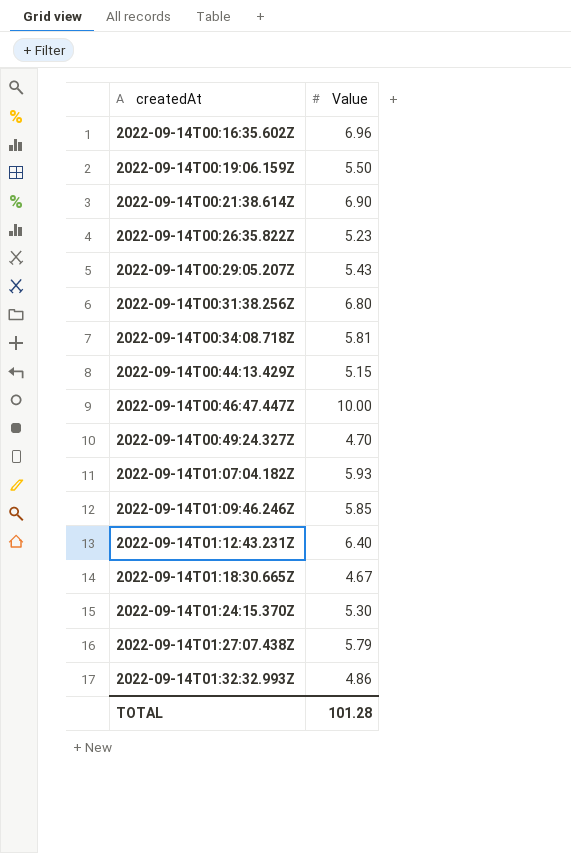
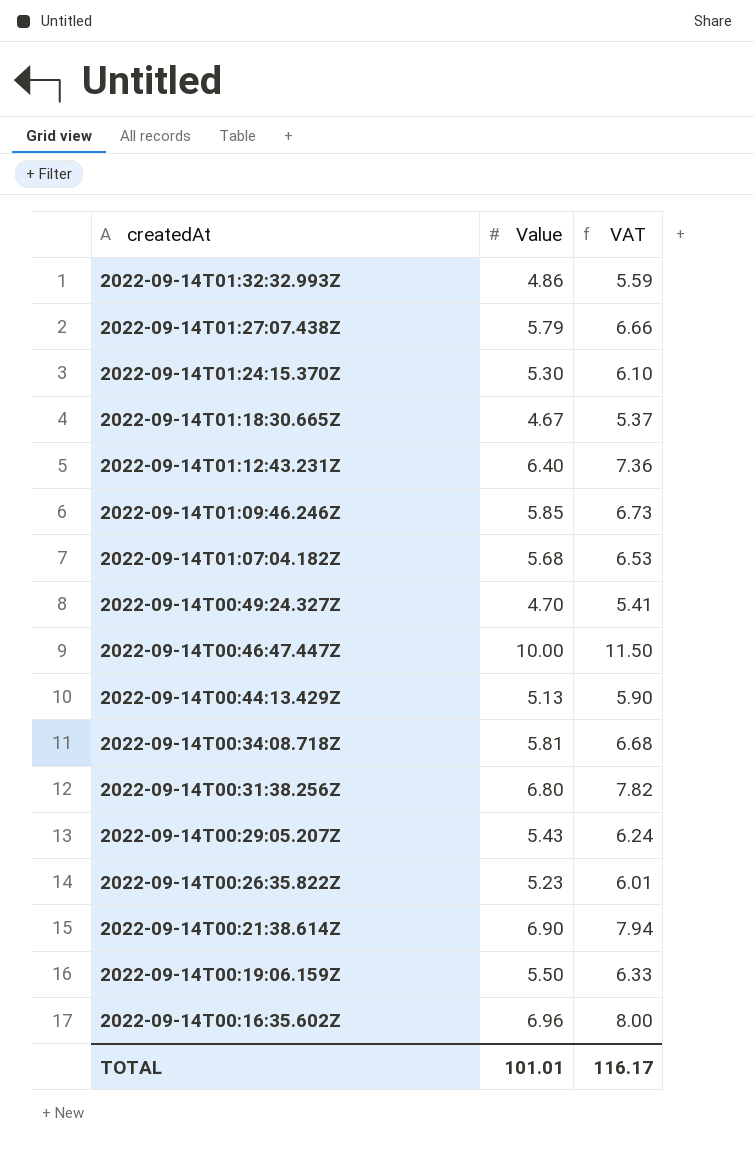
row order: createdAt ascending -> createdAt descending
column VAT | formula: none -> [Value] * 1.15
2022-09-14T01:07:04.182Z | Value: 5.93 -> 5.68
2022-09-14T00:44:13.429Z | Value: 5.15 -> 5.13
TOTAL | Value: 101.28 -> 101.01

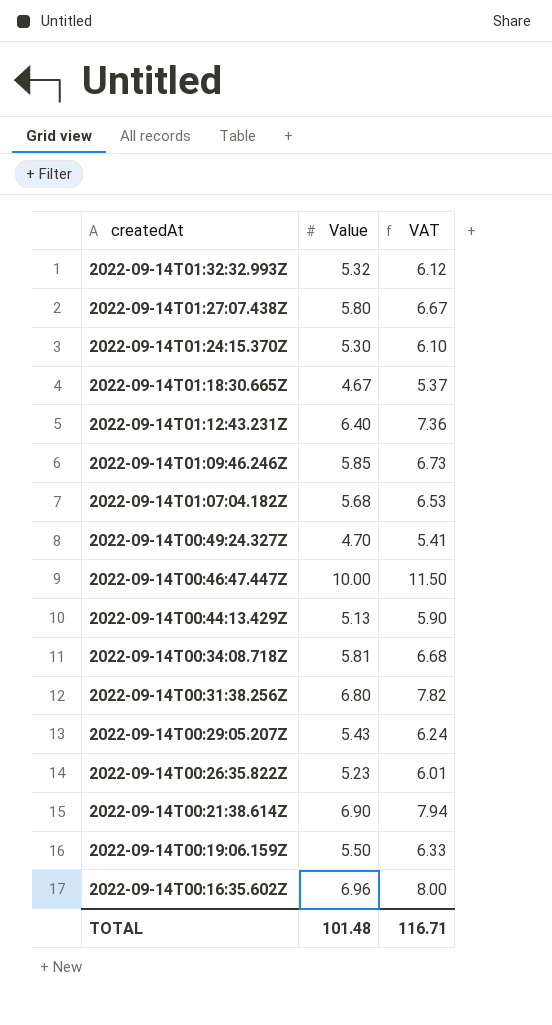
2022-09-14T01:32:32.993Z | Value: 4.86 -> 5.32
2022-09-14T01:32:32.993Z | VAT: 5.59 -> 6.12
2022-09-14T01:27:07.438Z | Value: 5.79 -> 5.80
2022-09-14T01:27:07.438Z | VAT: 6.66 -> 6.67
TOTAL | Value: 101.01 -> 101.48
TOTAL | VAT: 116.17 -> 116.71

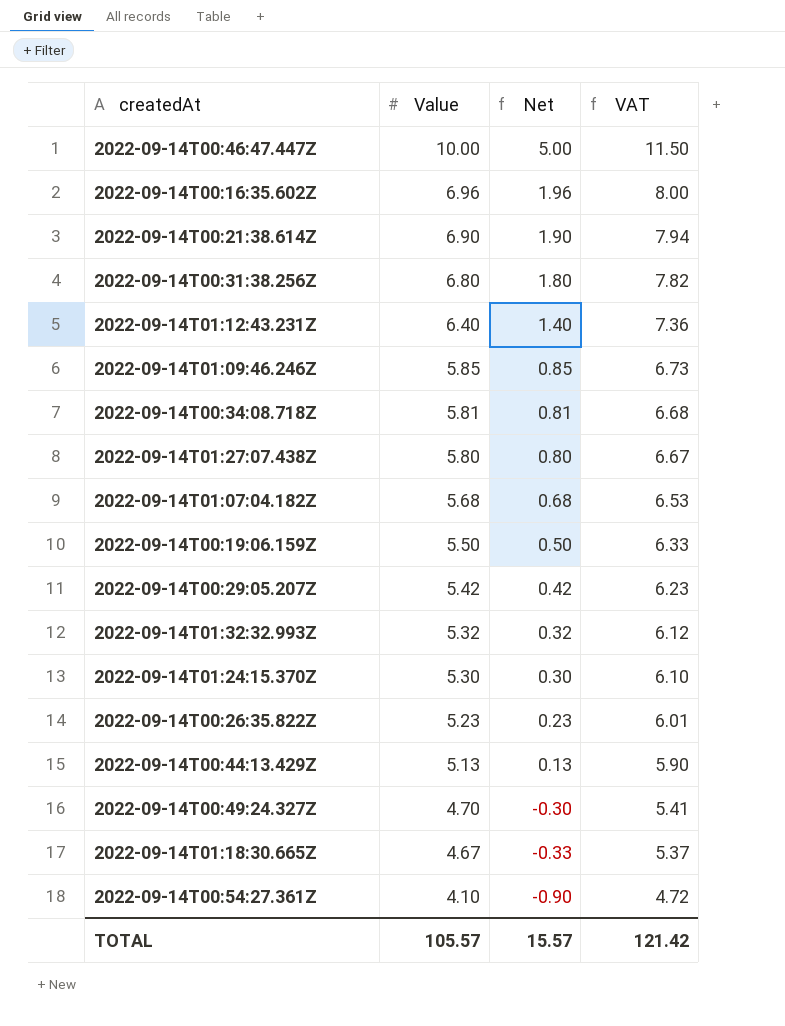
row order: createdAt descending -> Value descending
column Net | formula: none -> [Value] - 5
2022-09-14T00:29:05.207Z | Value: 5.43 -> 5.42
2022-09-14T00:29:05.207Z | VAT: 6.24 -> 6.23
row 2022-09-14T00:54:27.361Z: none -> 4.10 | -0.90 | 4.72
TOTAL | Value: 101.48 -> 105.57
TOTAL | VAT: 116.71 -> 121.42

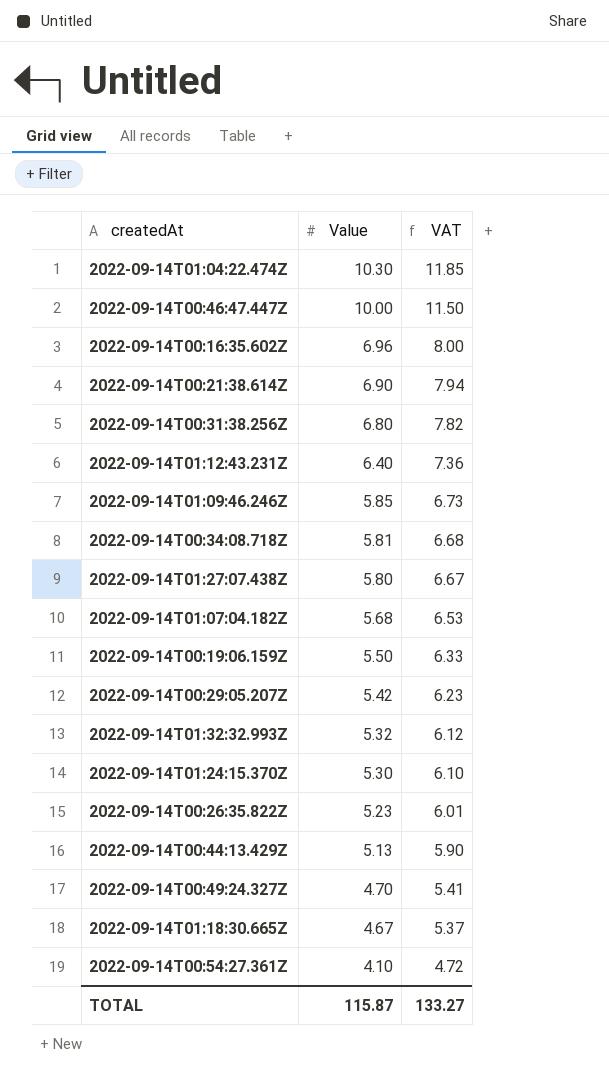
column Net | formula: [Value] - 5 -> none
row 2022-09-14T01:04:22.474Z: none -> 10.30 | 11.85
TOTAL | Value: 105.57 -> 115.87
TOTAL | VAT: 121.42 -> 133.27

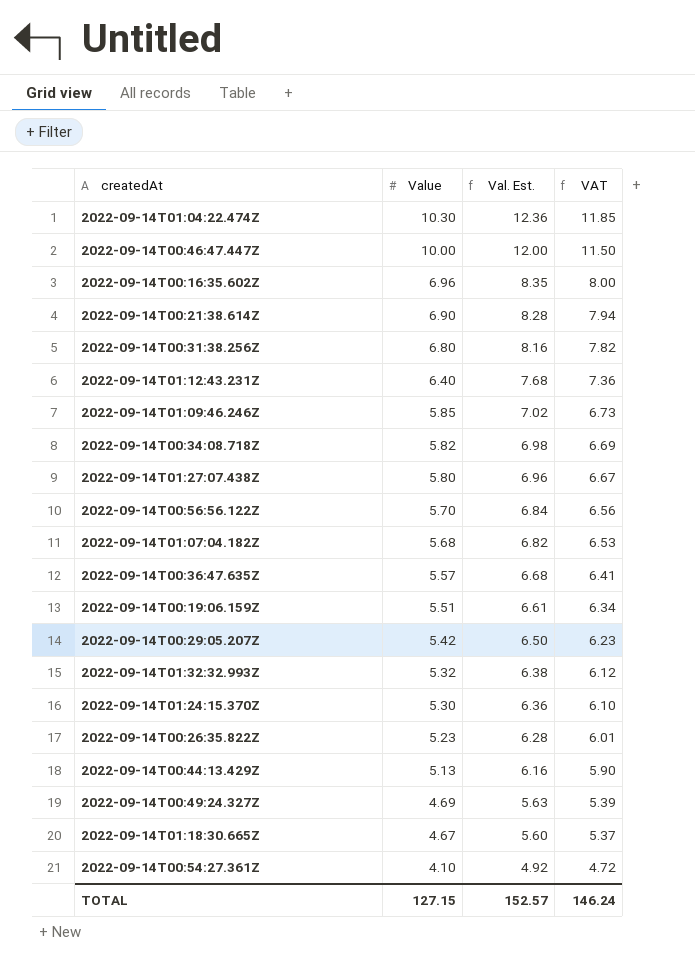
column Val. Est. | formula: none -> [Value] * 1.2
2022-09-14T00:34:08.718Z | Value: 5.81 -> 5.82
2022-09-14T00:34:08.718Z | VAT: 6.68 -> 6.69
row 2022-09-14T00:56:56.122Z: none -> 5.70 | 6.84 | 6.56
row 2022-09-14T00:36:47.635Z: none -> 5.57 | 6.68 | 6.41
2022-09-14T00:19:06.159Z | Value: 5.50 -> 5.51
2022-09-14T00:19:06.159Z | VAT: 6.33 -> 6.34
2022-09-14T00:49:24.327Z | Value: 4.70 -> 4.69
2022-09-14T00:49:24.327Z | VAT: 5.41 -> 5.39
TOTAL | Value: 115.87 -> 127.15
TOTAL | VAT: 133.27 -> 146.24

